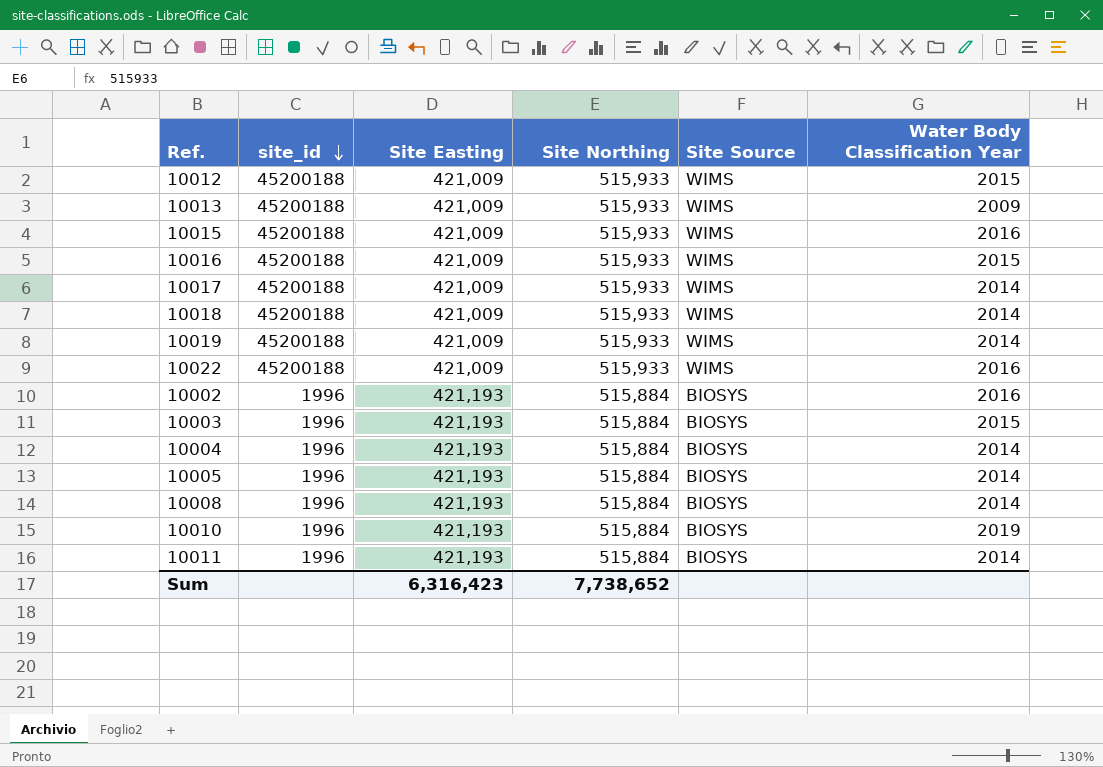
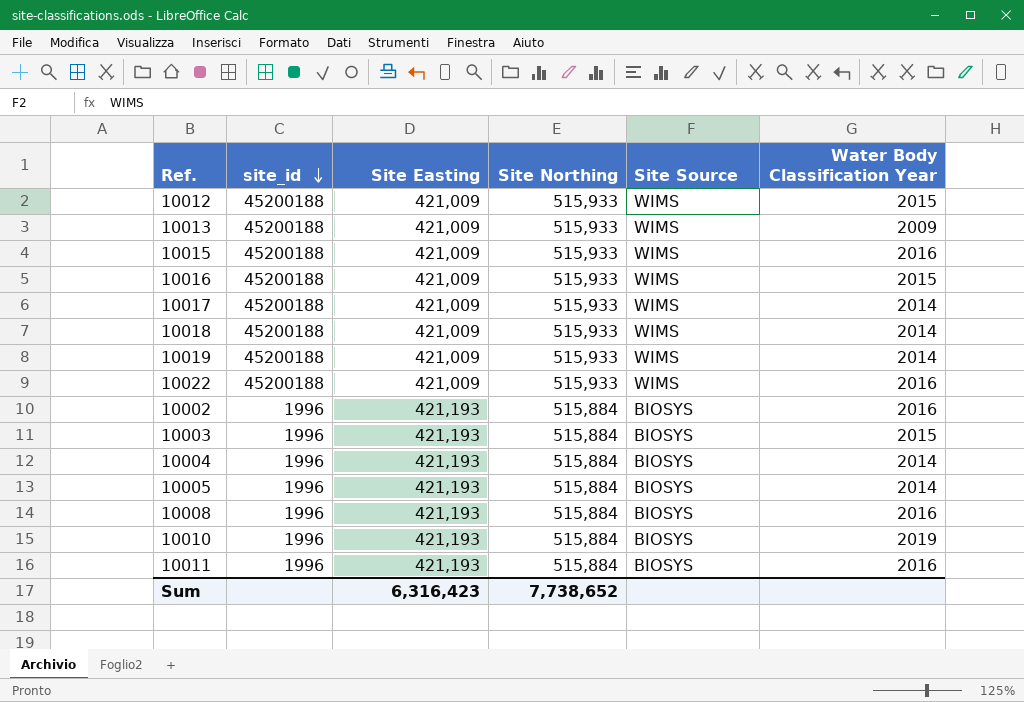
10008 | Water Body Classification Year: 2014 -> 2016
10011 | Water Body Classification Year: 2014 -> 2016

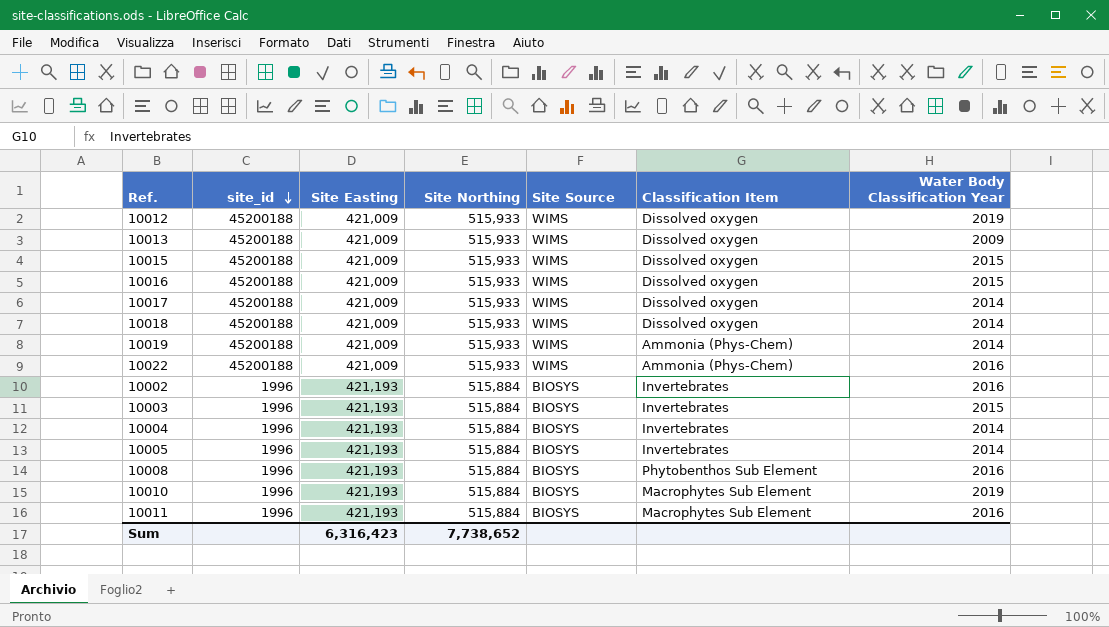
column Classification Item | position: none -> 6
10012 | Water Body Classification Year: 2015 -> 2019
10015 | Water Body Classification Year: 2016 -> 2015

